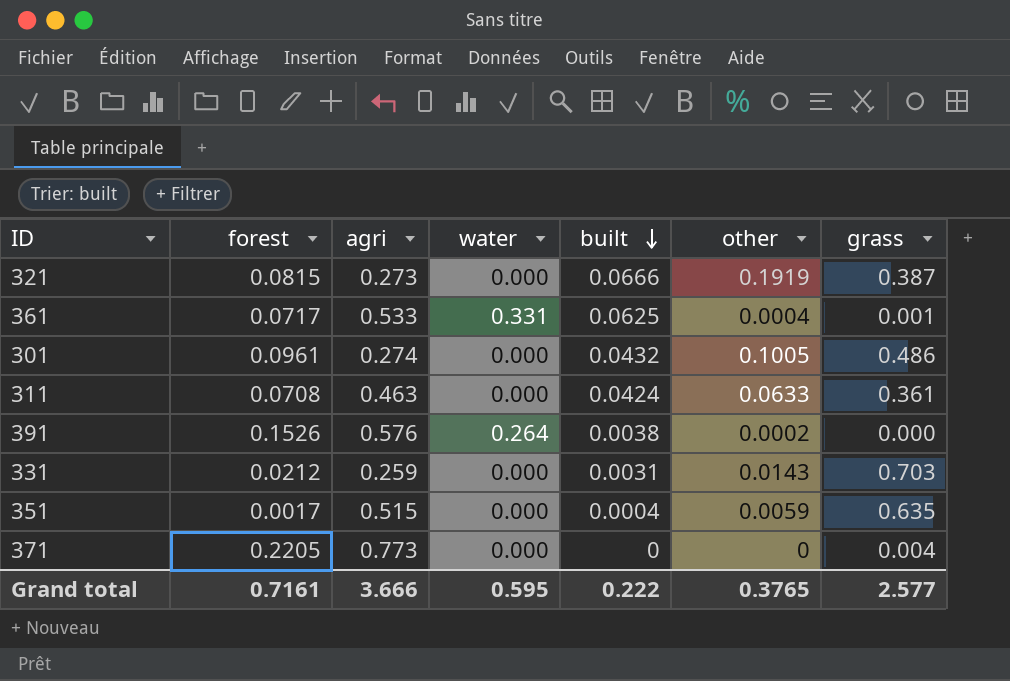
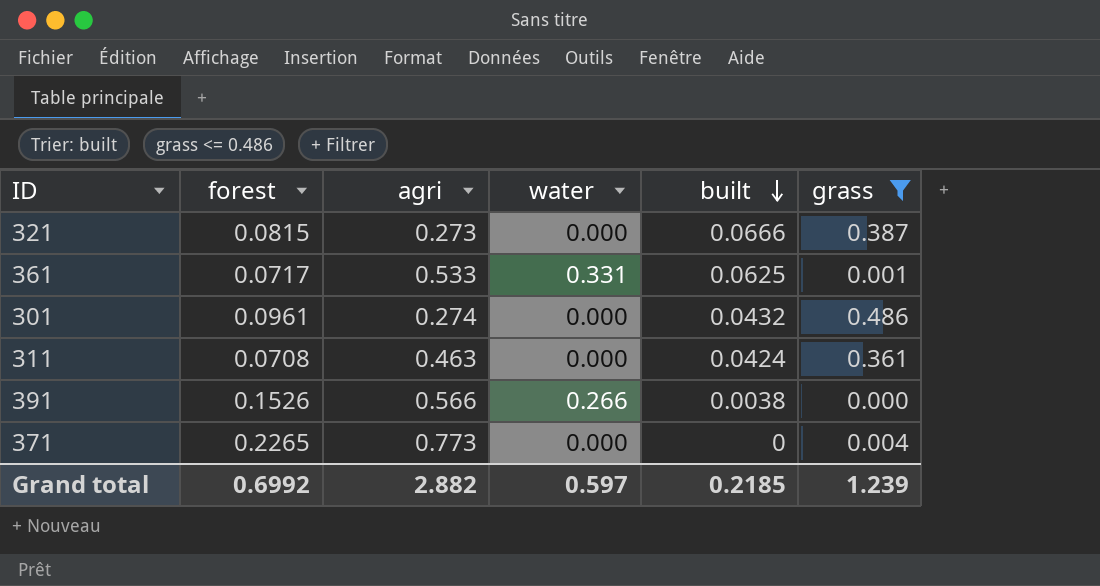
filter: none -> grass <= 0.486
column other | position: 6 -> none
391 | agri: 0.576 -> 0.566
391 | water: 0.264 -> 0.266
371 | forest: 0.2205 -> 0.2265
Grand total | forest: 0.7161 -> 0.6992
Grand total | agri: 3.666 -> 2.882
Grand total | water: 0.595 -> 0.597
Grand total | built: 0.222 -> 0.2185
Grand total | grass: 2.577 -> 1.239

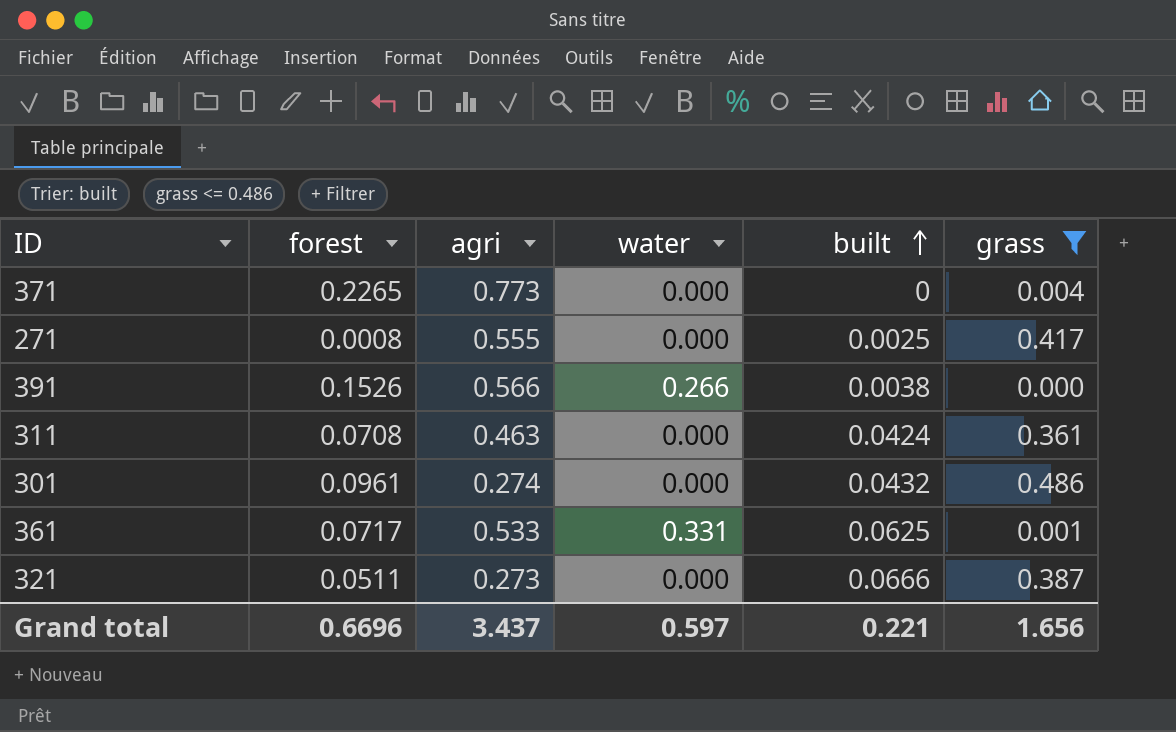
row order: built descending -> built ascending
row 271: none -> 0.0008 | 0.555 | 0.000 | 0.0025 | 0.417
321 | forest: 0.0815 -> 0.0511
Grand total | forest: 0.6992 -> 0.6696
Grand total | agri: 2.882 -> 3.437
Grand total | built: 0.2185 -> 0.221
Grand total | grass: 1.239 -> 1.656

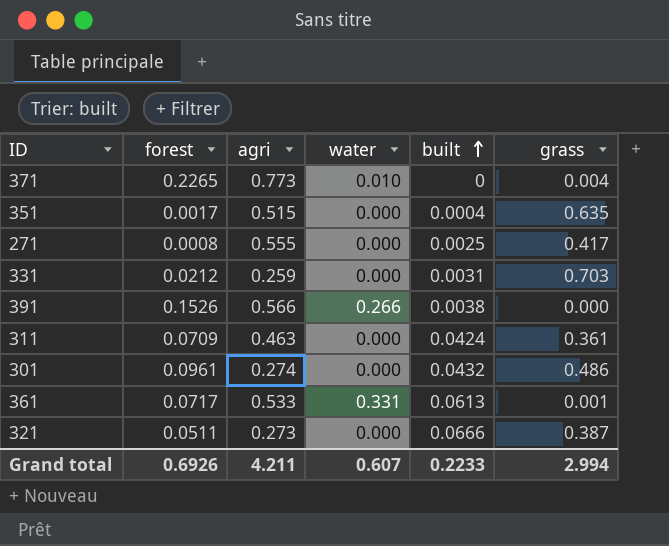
filter: grass <= 0.486 -> none
371 | water: 0.000 -> 0.010
311 | forest: 0.0708 -> 0.0709
361 | built: 0.0625 -> 0.0613
Grand total | forest: 0.6696 -> 0.6926
Grand total | agri: 3.437 -> 4.211
Grand total | water: 0.597 -> 0.607
Grand total | built: 0.221 -> 0.2233
Grand total | grass: 1.656 -> 2.994

